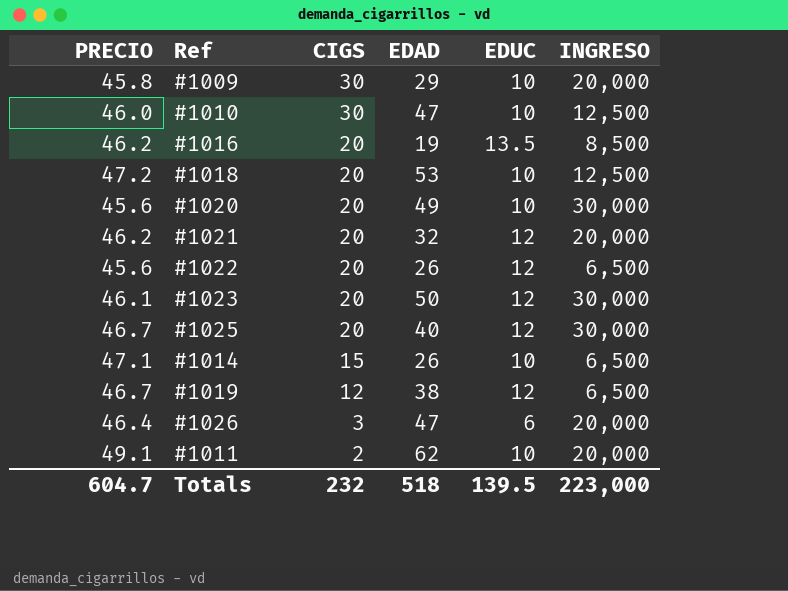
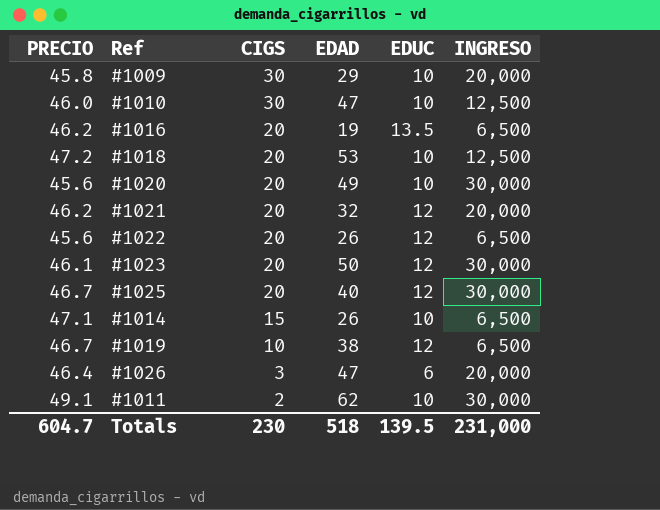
#1016 | INGRESO: 8,500 -> 6,500
#1019 | CIGS: 12 -> 10
#1011 | INGRESO: 20,000 -> 30,000
Totals | CIGS: 232 -> 230
Totals | INGRESO: 223,000 -> 231,000

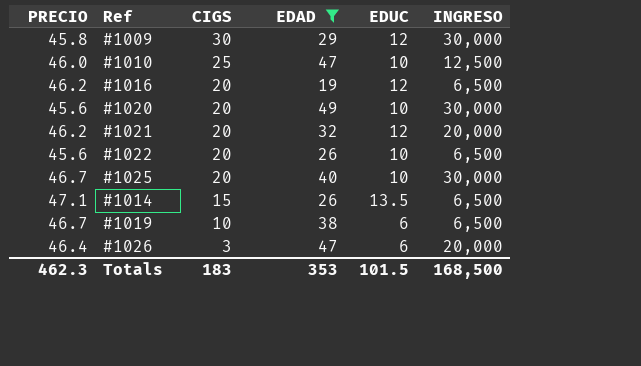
filter: none -> EDAD <= 49
#1009 | EDUC: 10 -> 12
#1009 | INGRESO: 20,000 -> 30,000
#1010 | CIGS: 30 -> 25
#1016 | EDUC: 13.5 -> 12
#1022 | EDUC: 12 -> 10
#1025 | EDUC: 12 -> 10
#1014 | EDUC: 10 -> 13.5
#1019 | EDUC: 12 -> 6
Totals | PRECIO: 604.7 -> 462.3
Totals | CIGS: 230 -> 183
Totals | EDAD: 518 -> 353
Totals | EDUC: 139.5 -> 101.5
Totals | INGRESO: 231,000 -> 168,500

